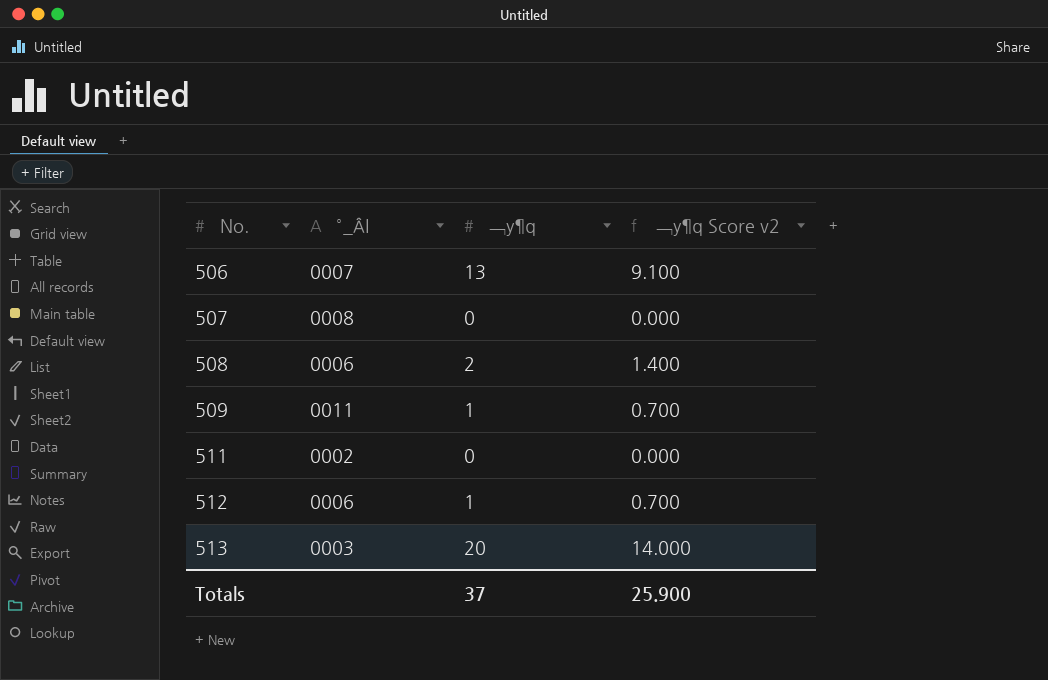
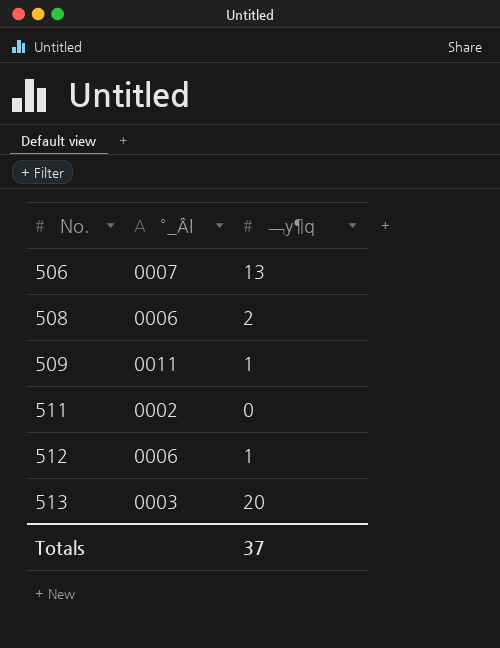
column ¬y¶q Score v2 | formula: [¬y¶q] * 0.7 -> none
row 507: 0008 | 0 | 0.000 -> none

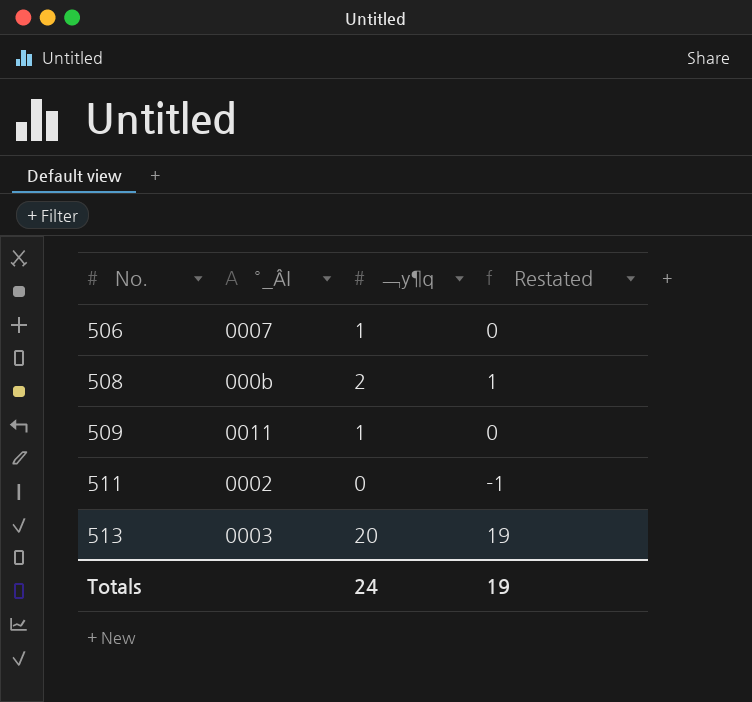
column Restated | formula: none -> [¬y¶q] - 1
row 512: 0006 | 1 -> none
506 | ¬y¶q: 13 -> 1
508 | °_ÂI: 0006 -> 000b
Totals | ¬y¶q: 37 -> 24

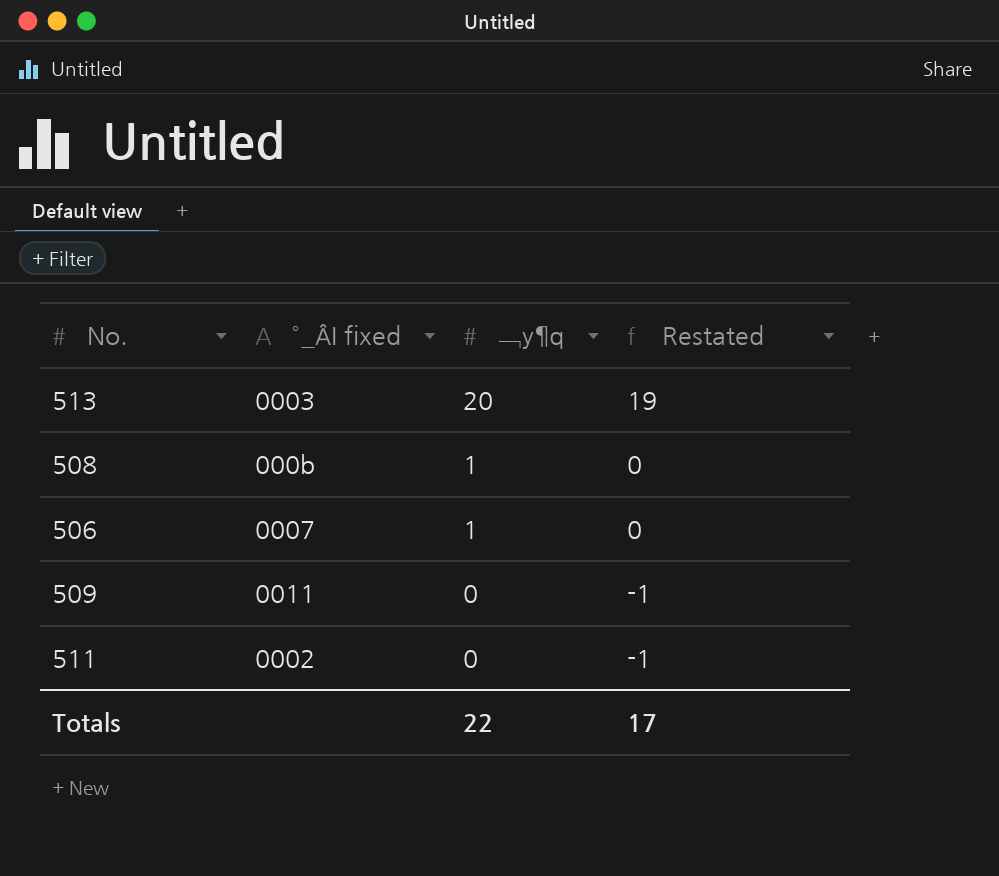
row order: No. ascending -> ¬y¶q descending
column name: °_ÂI -> °_ÂI fixed
508 | ¬y¶q: 2 -> 1
508 | Restated: 1 -> 0
509 | ¬y¶q: 1 -> 0
509 | Restated: 0 -> -1
Totals | ¬y¶q: 24 -> 22
Totals | Restated: 19 -> 17

